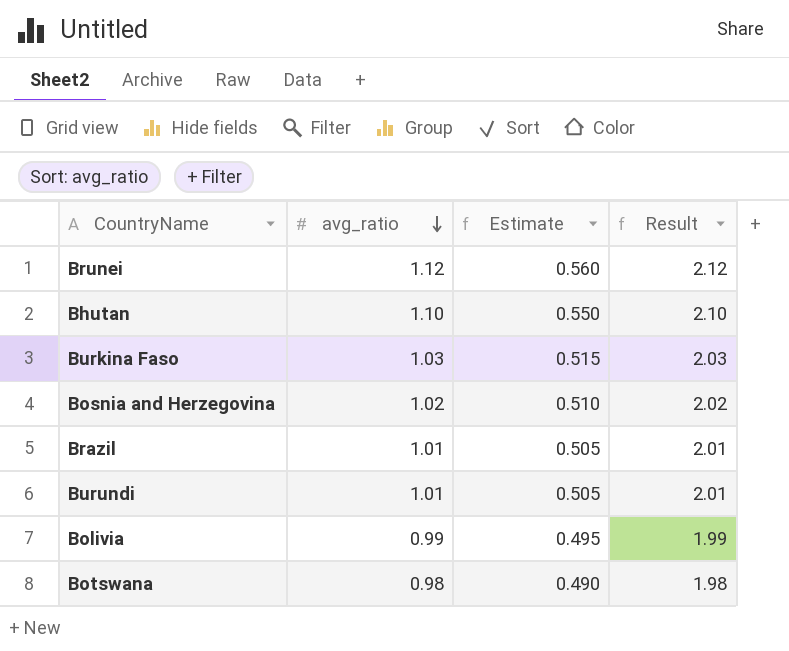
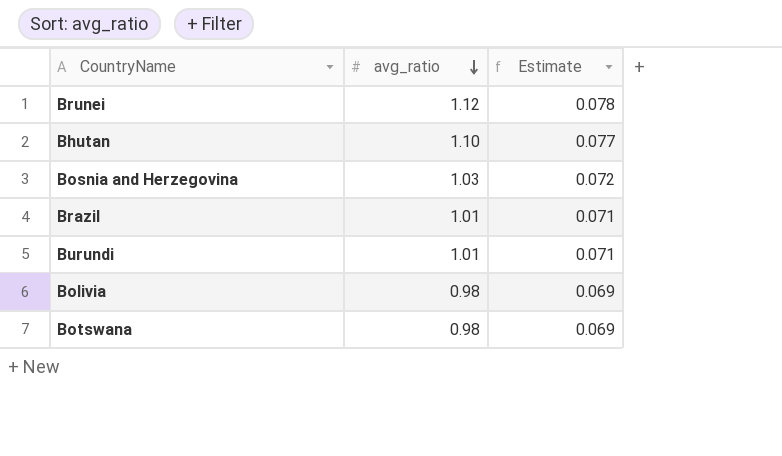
column Result | formula: [avg_ratio] + 1 -> none
column Estimate | formula: [avg_ratio] * 0.5 -> [avg_ratio] * 0.07
row Burkina Faso: 1.03 | 0.515 | 2.03 -> none
Bosnia and Herzegovina | avg_ratio: 1.02 -> 1.03
Bolivia | avg_ratio: 0.99 -> 0.98

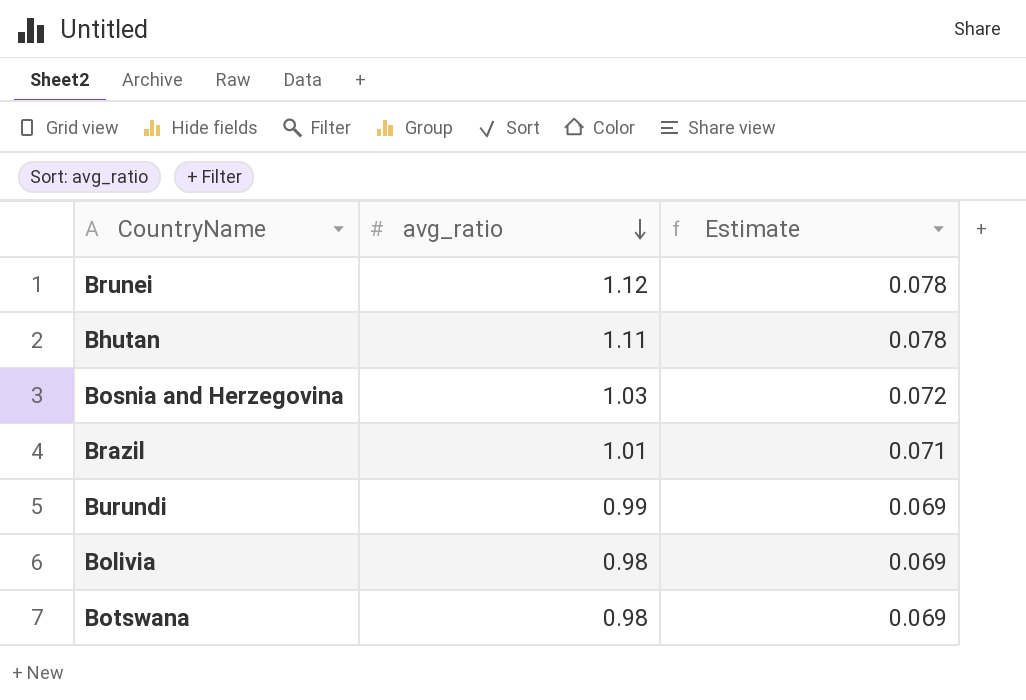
Bhutan | avg_ratio: 1.10 -> 1.11
Bhutan | Estimate: 0.077 -> 0.078
Burundi | avg_ratio: 1.01 -> 0.99
Burundi | Estimate: 0.071 -> 0.069

